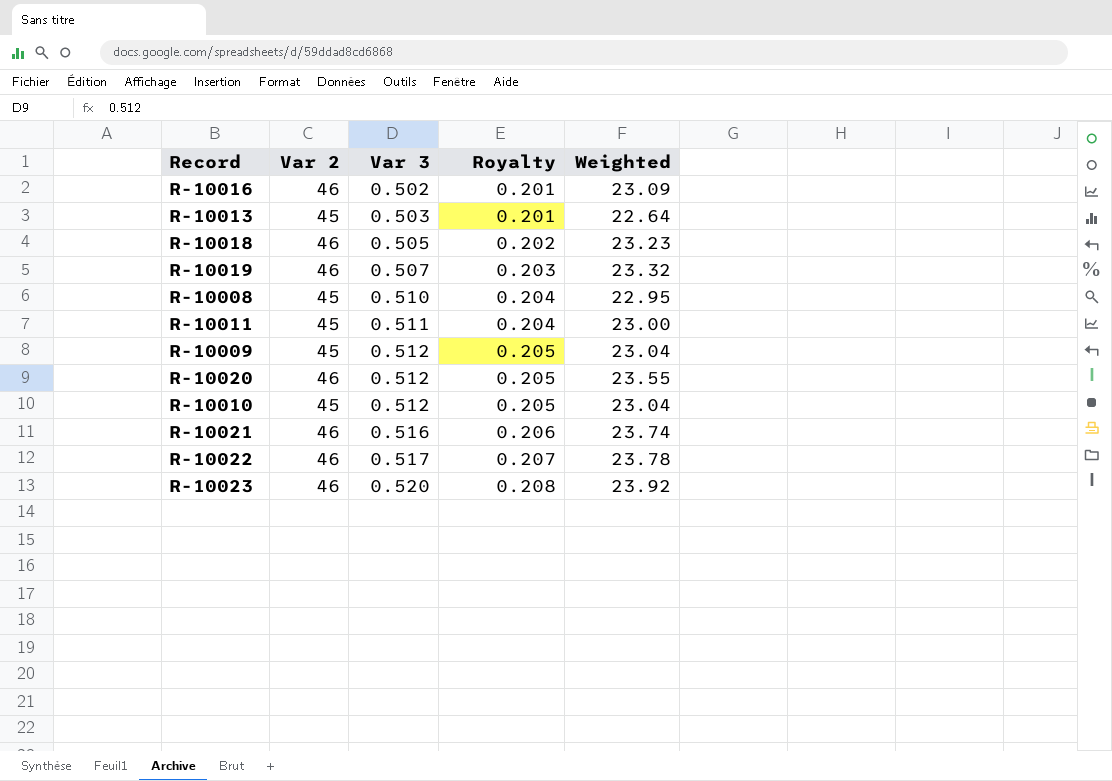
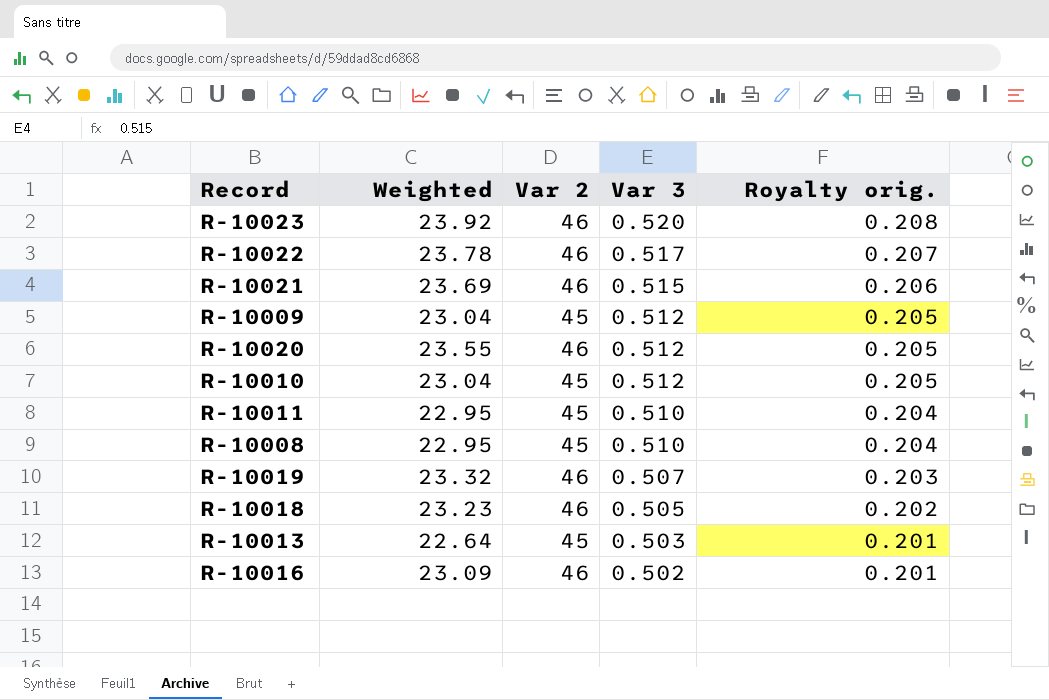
row order: Var 3 ascending -> Var 3 descending
column Weighted | position: 5 -> 2
column name: Royalty -> Royalty orig.
R-10021 | Weighted: 23.74 -> 23.69
R-10021 | Var 3: 0.516 -> 0.515
R-10011 | Weighted: 23.00 -> 22.95
R-10011 | Var 3: 0.511 -> 0.510

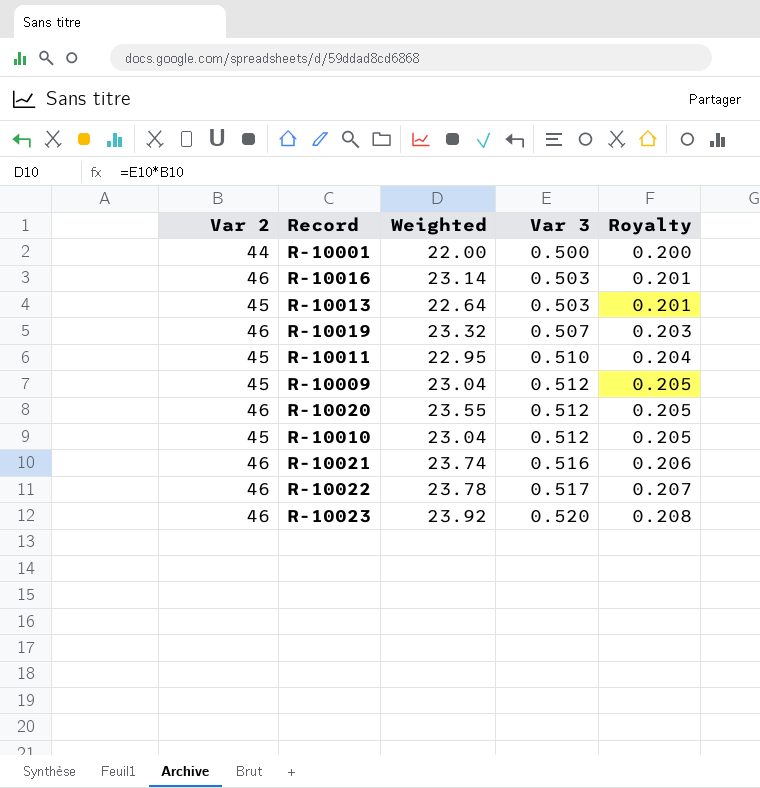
row order: Var 3 descending -> Var 3 ascending
column Var 2 | position: 3 -> 1
column name: Royalty orig. -> Royalty
row R-10008: 22.95 | 45 | 0.510 | 0.204 -> none
row R-10018: 23.23 | 46 | 0.505 | 0.202 -> none
row R-10001: none -> 44 | 22.00 | 0.500 | 0.200
R-10016 | Weighted: 23.09 -> 23.14
R-10016 | Var 3: 0.502 -> 0.503
R-10021 | Weighted: 23.69 -> 23.74
R-10021 | Var 3: 0.515 -> 0.516

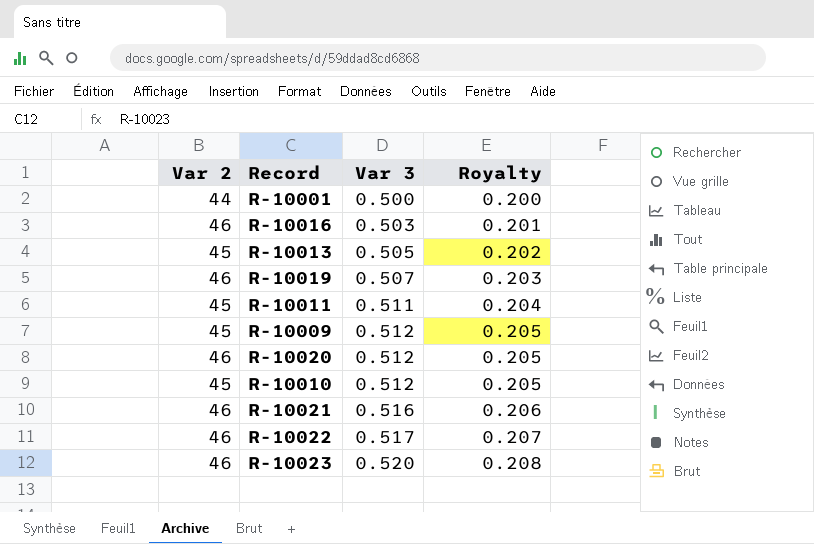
column Weighted | formula: [Var 2] * [Var 3] -> none
R-10013 | Var 3: 0.503 -> 0.505
R-10013 | Royalty: 0.201 -> 0.202
R-10011 | Var 3: 0.510 -> 0.511

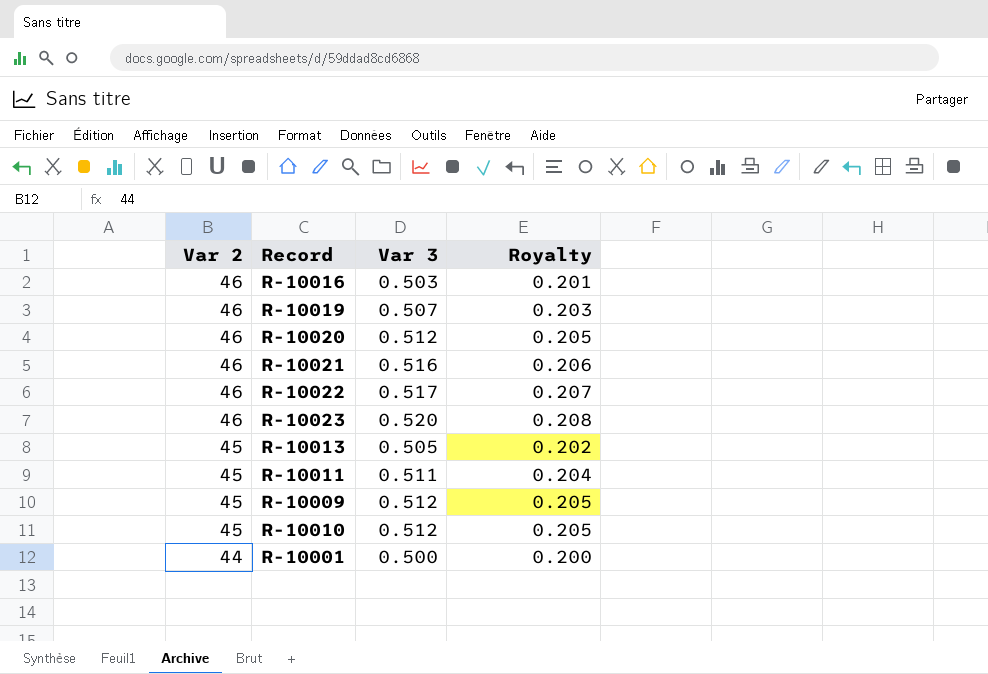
row order: Var 3 ascending -> Var 2 descending

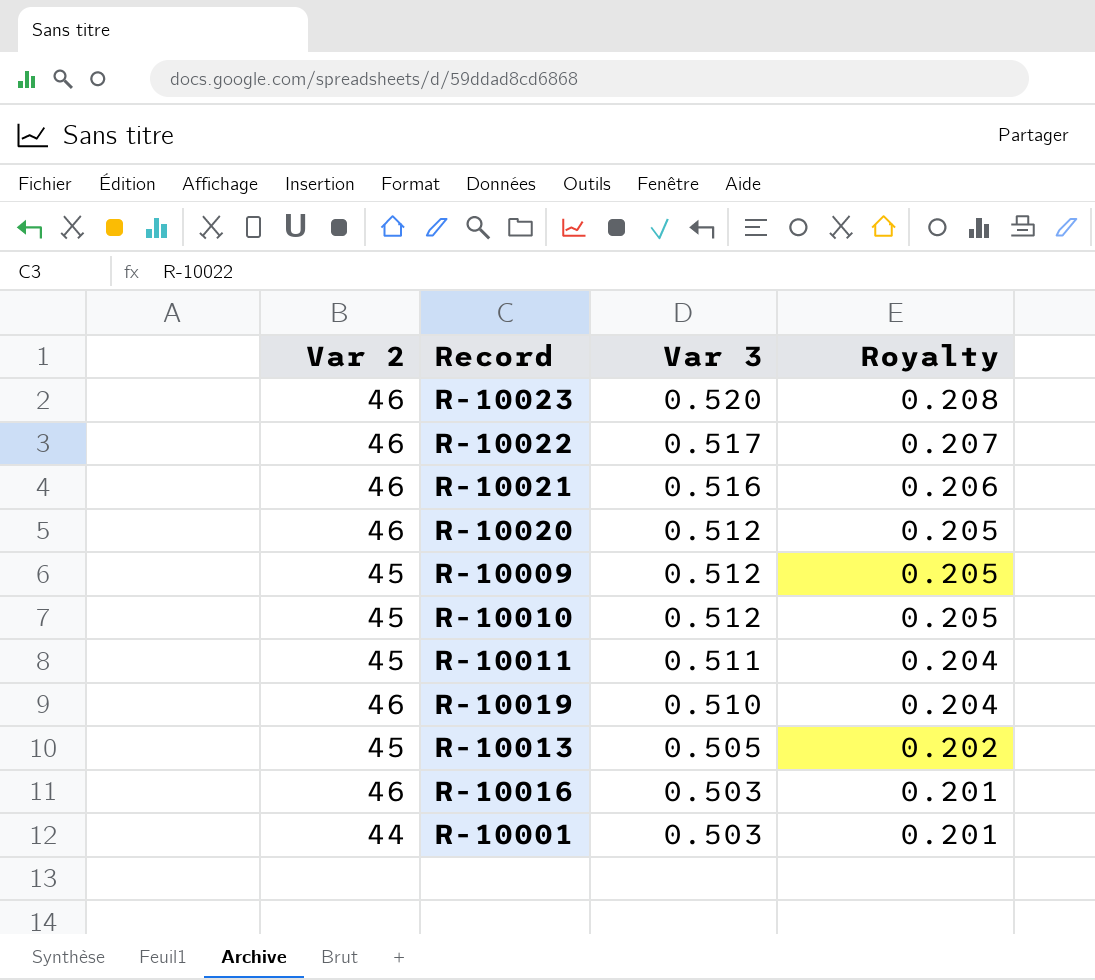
row order: Var 2 descending -> Var 3 descending
R-10019 | Var 3: 0.507 -> 0.510
R-10019 | Royalty: 0.203 -> 0.204
R-10001 | Var 3: 0.500 -> 0.503
R-10001 | Royalty: 0.200 -> 0.201

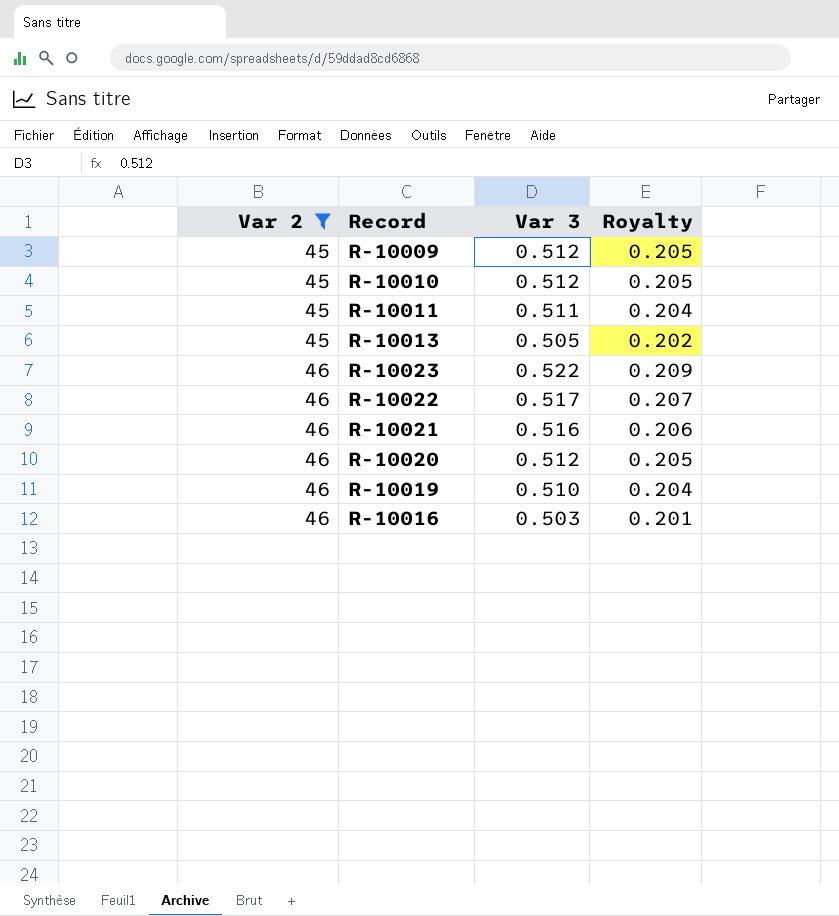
filter: none -> Var 2 != 44
row order: Var 3 descending -> Var 2 ascending
R-10023 | Var 3: 0.520 -> 0.522
R-10023 | Royalty: 0.208 -> 0.209

